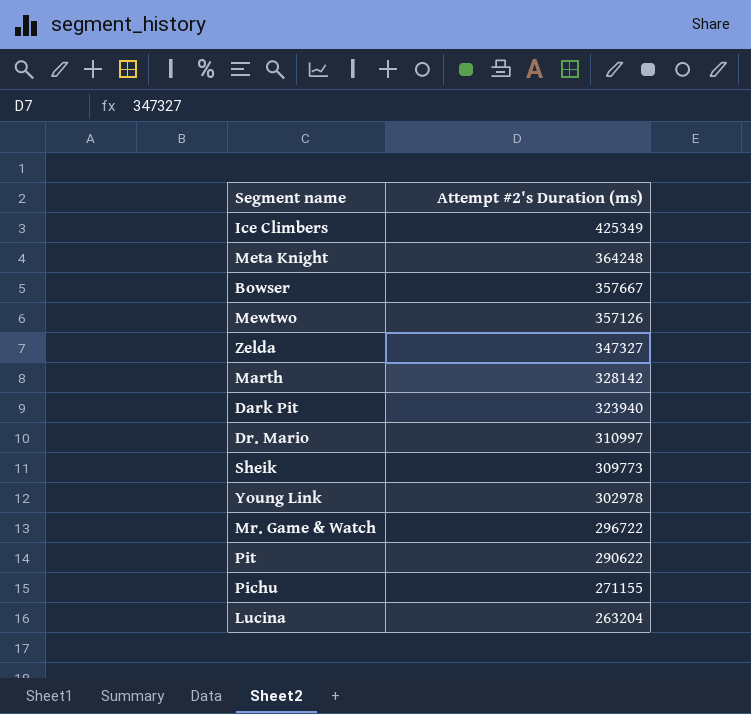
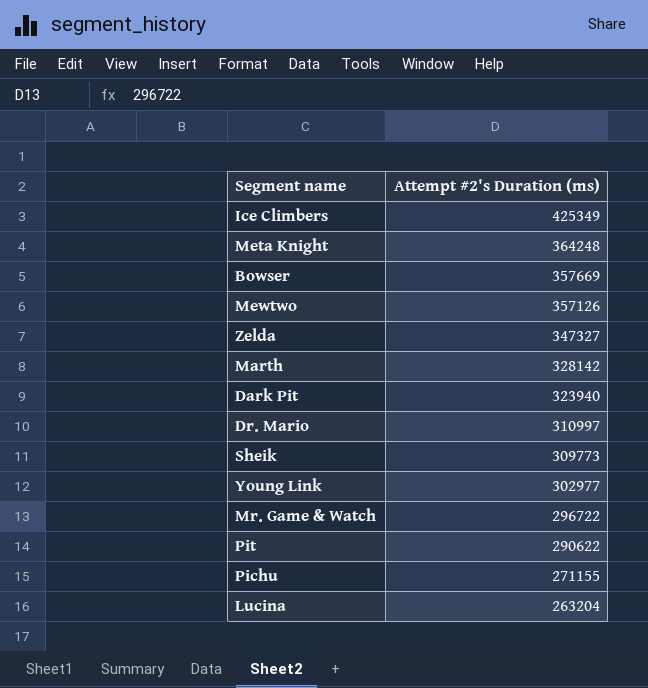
Bowser | Attempt #2's Duration (ms): 357667 -> 357669
Young Link | Attempt #2's Duration (ms): 302978 -> 302977

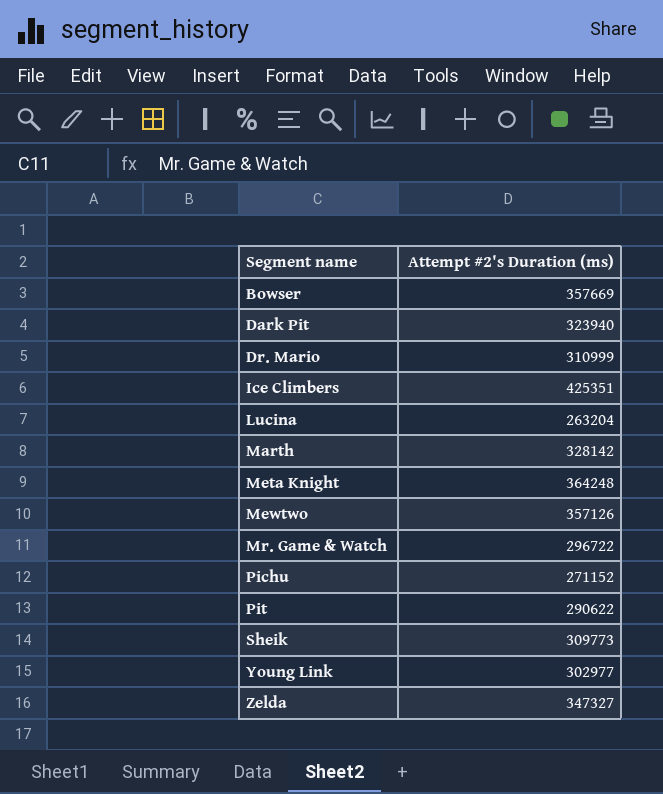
row order: Attempt #2's Duration (ms) descending -> Segment name ascending
Dr. Mario | Attempt #2's Duration (ms): 310997 -> 310999
Ice Climbers | Attempt #2's Duration (ms): 425349 -> 425351
Pichu | Attempt #2's Duration (ms): 271155 -> 271152

